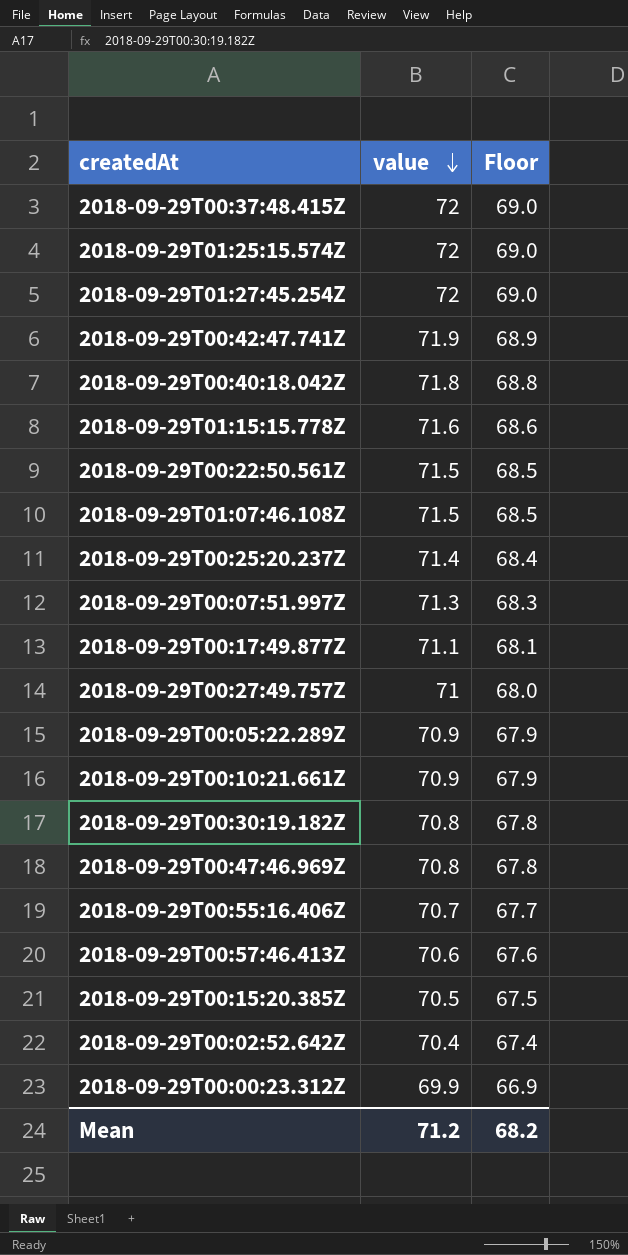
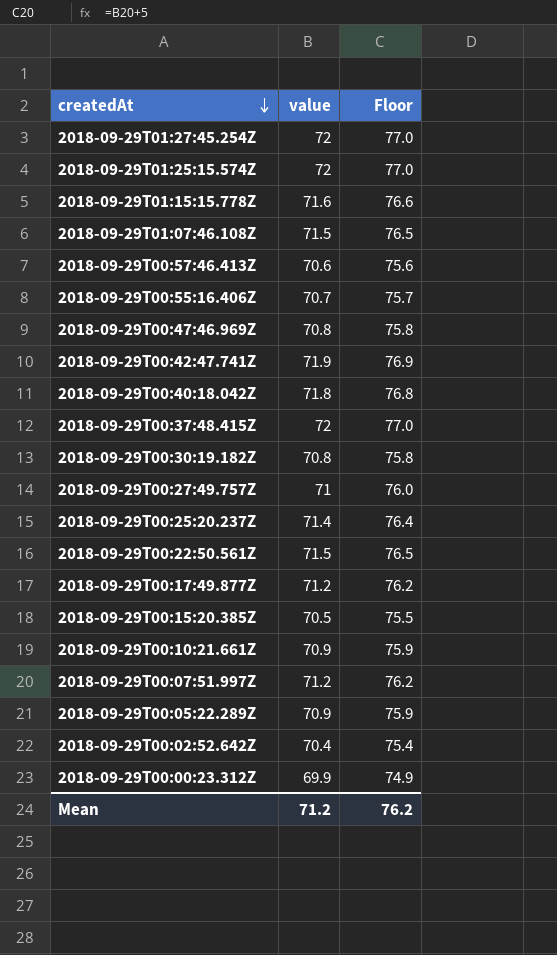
row order: value descending -> createdAt descending
column Floor | formula: [value] - 3 -> [value] + 5
2018-09-29T00:17:49.877Z | value: 71.1 -> 71.2
2018-09-29T00:07:51.997Z | value: 71.3 -> 71.2
Mean | Floor: 68.2 -> 76.2

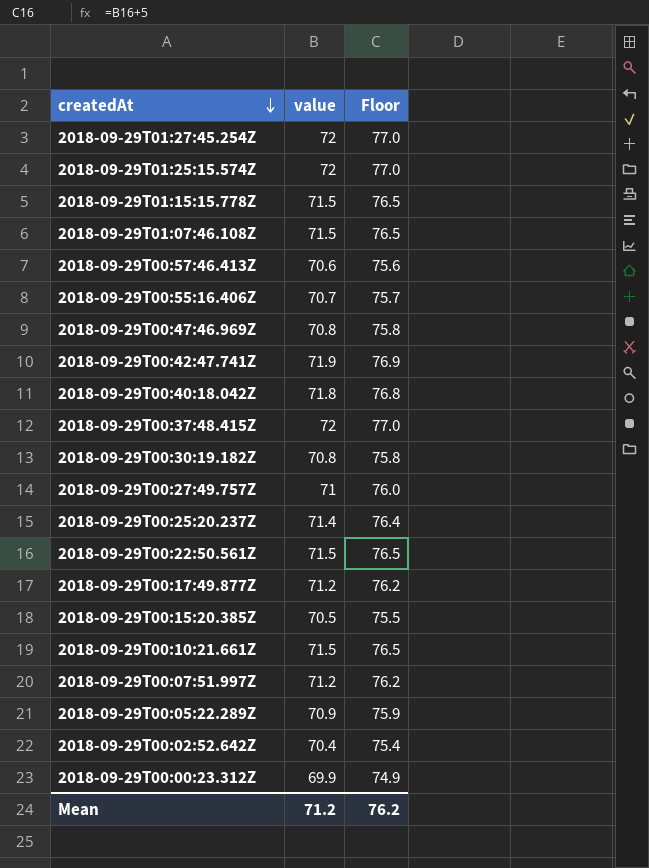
2018-09-29T01:15:15.778Z | value: 71.6 -> 71.5
2018-09-29T01:15:15.778Z | Floor: 76.6 -> 76.5
2018-09-29T00:10:21.661Z | value: 70.9 -> 71.5
2018-09-29T00:10:21.661Z | Floor: 75.9 -> 76.5

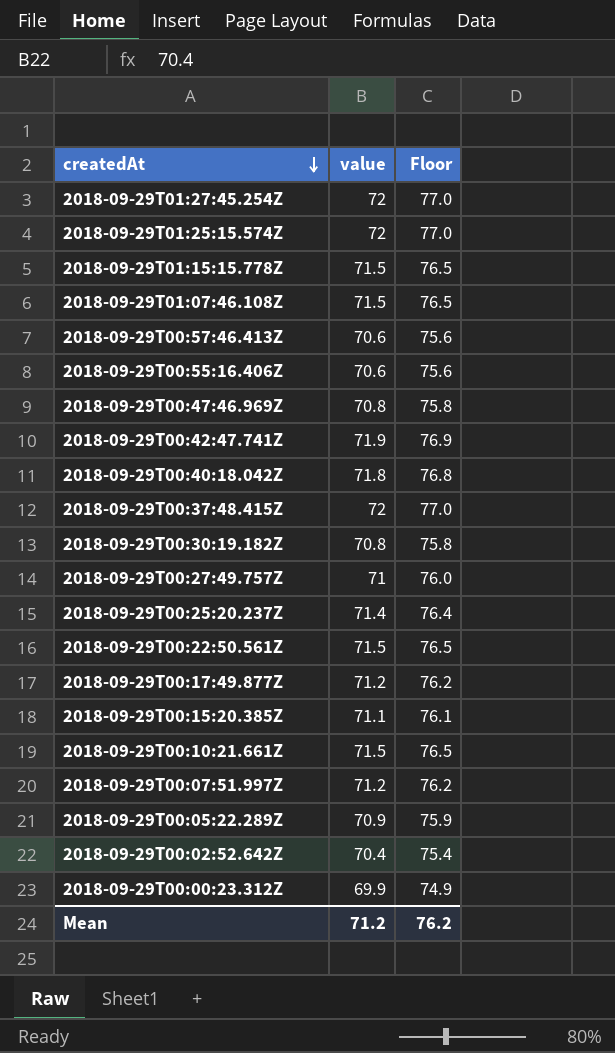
2018-09-29T00:55:16.406Z | value: 70.7 -> 70.6
2018-09-29T00:55:16.406Z | Floor: 75.7 -> 75.6
2018-09-29T00:15:20.385Z | value: 70.5 -> 71.1
2018-09-29T00:15:20.385Z | Floor: 75.5 -> 76.1

